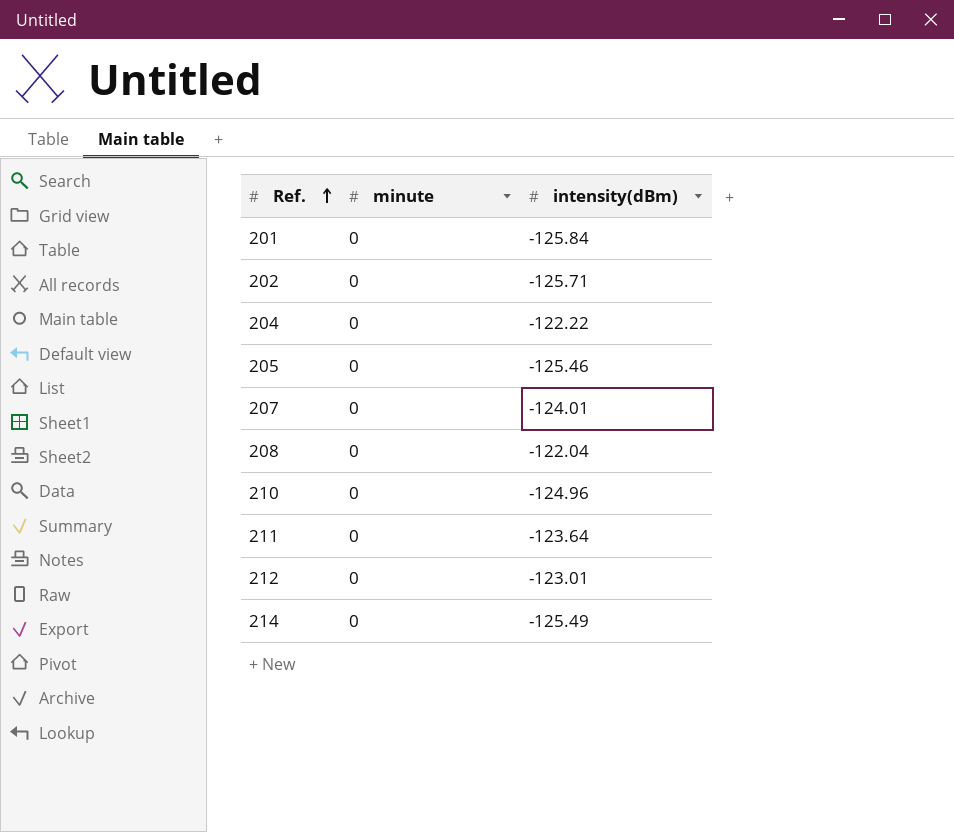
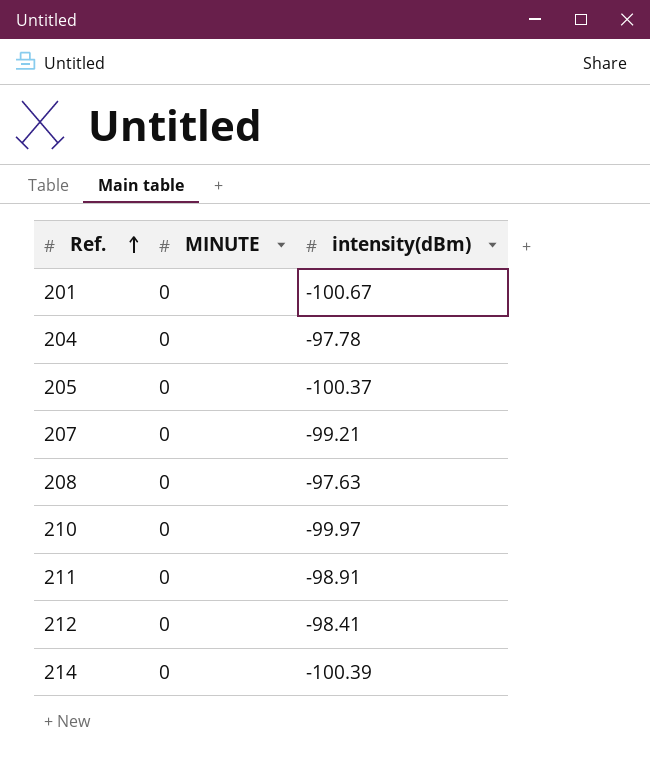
column name: minute -> MINUTE
row 202: 0 | -125.71 -> none
201 | intensity(dBm): -125.84 -> -100.67
204 | intensity(dBm): -122.22 -> -97.78
205 | intensity(dBm): -125.46 -> -100.37
207 | intensity(dBm): -124.01 -> -99.21
208 | intensity(dBm): -122.04 -> -97.63
210 | intensity(dBm): -124.96 -> -99.97
211 | intensity(dBm): -123.64 -> -98.91
212 | intensity(dBm): -123.01 -> -98.41
214 | intensity(dBm): -125.49 -> -100.39

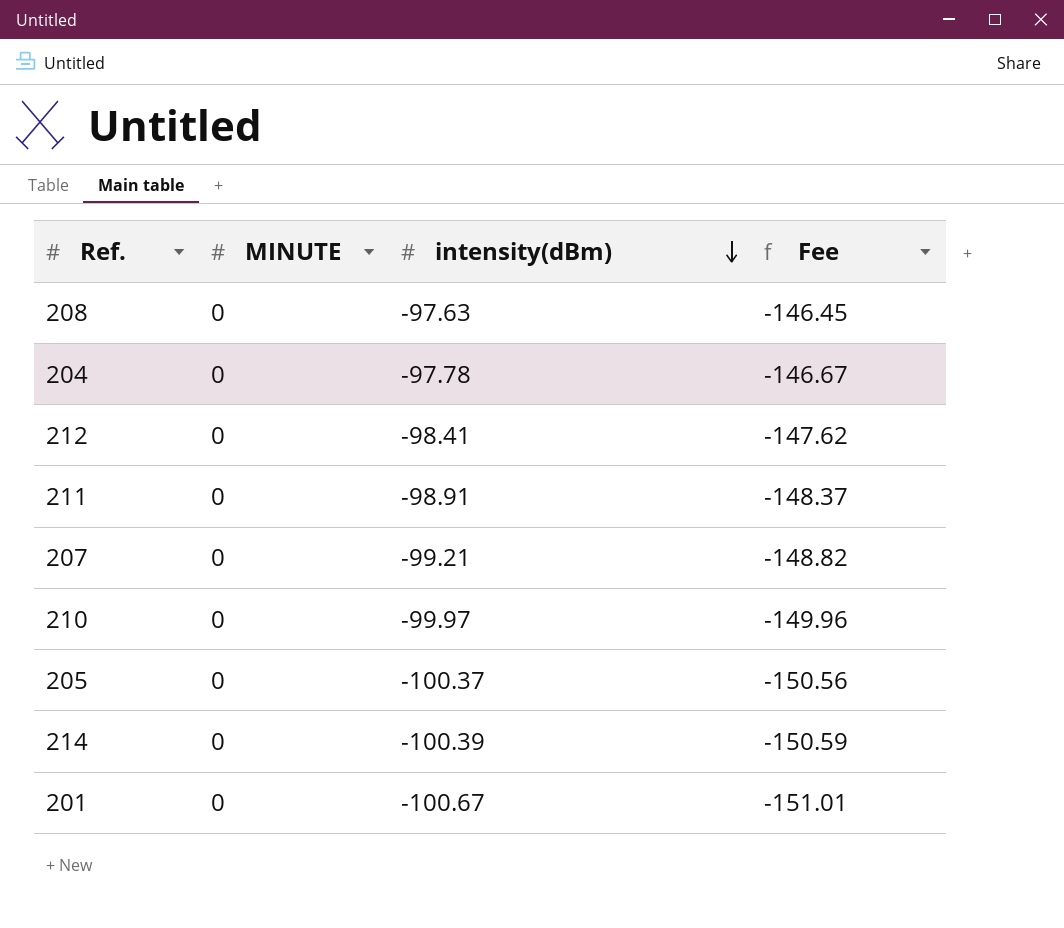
row order: Ref. ascending -> intensity(dBm) descending
column Fee | formula: none -> [intensity(dBm)] * 1.5

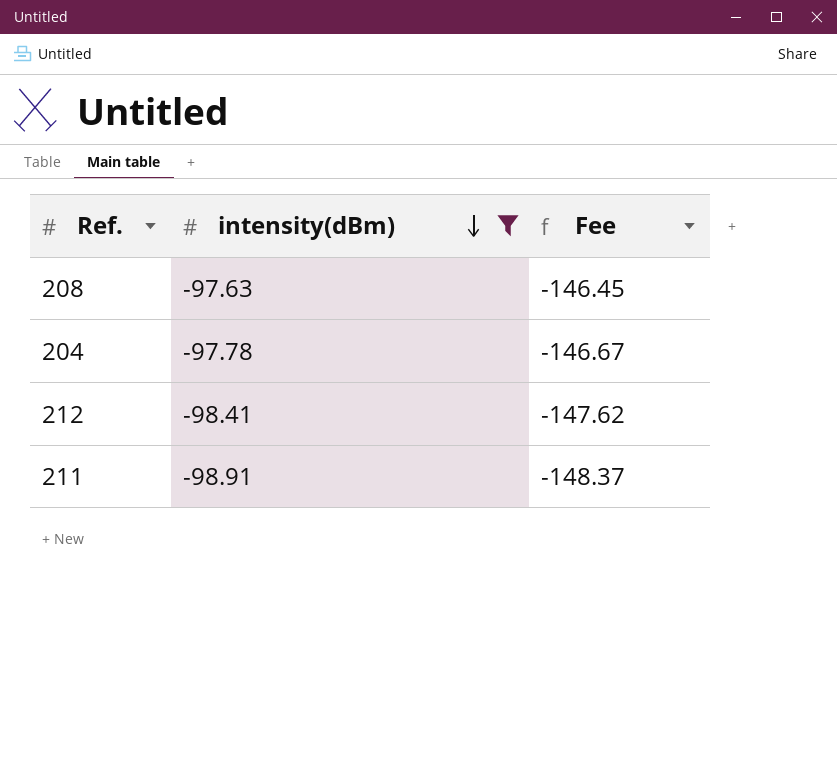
filter: none -> intensity(dBm) >= -98.91
column MINUTE | position: 2 -> none

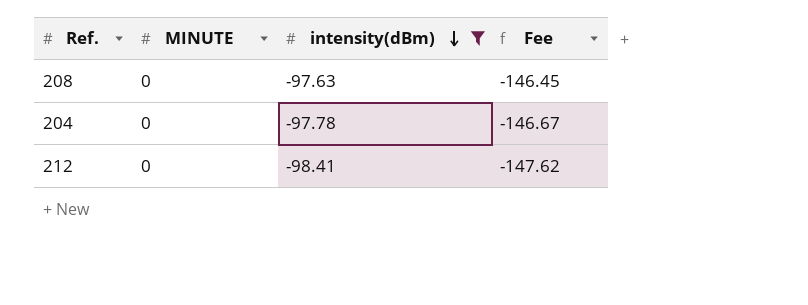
column MINUTE | position: none -> 2
row 211: -98.91 | -148.37 -> none

